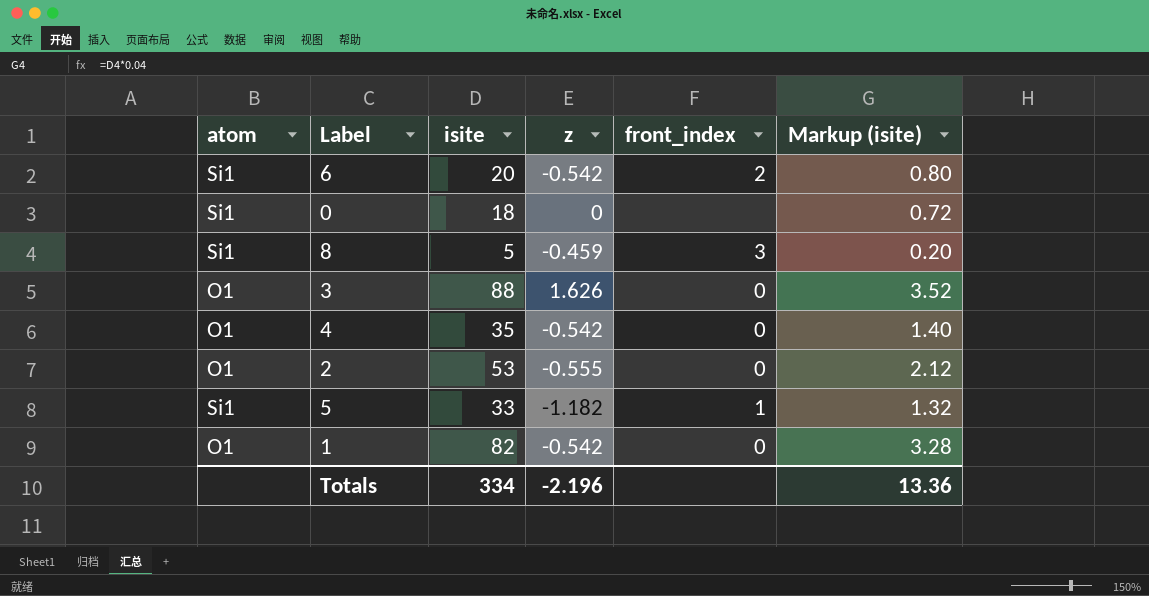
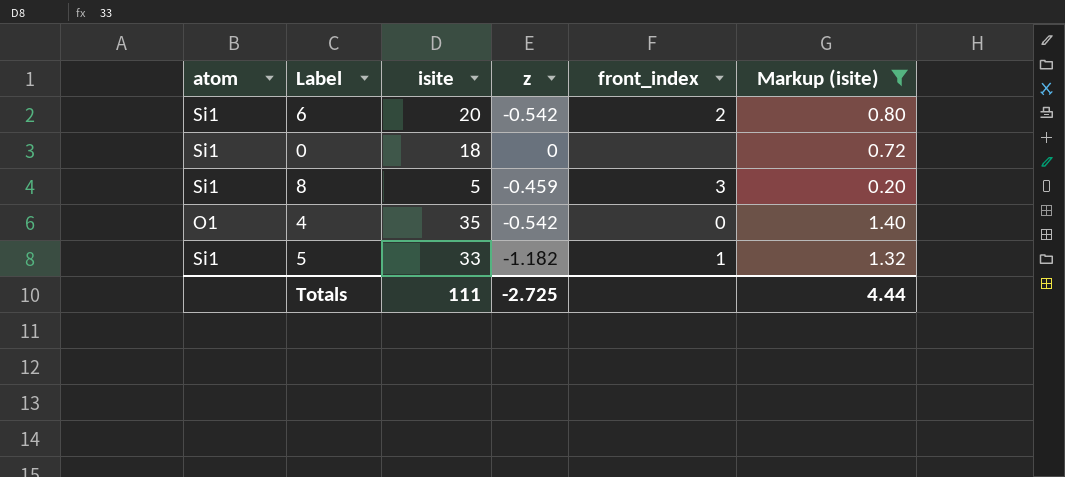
filter: none -> Markup (isite) <= 1.40
Totals | isite: 334 -> 111
Totals | z: -2.196 -> -2.725
Totals | Markup (isite): 13.36 -> 4.44

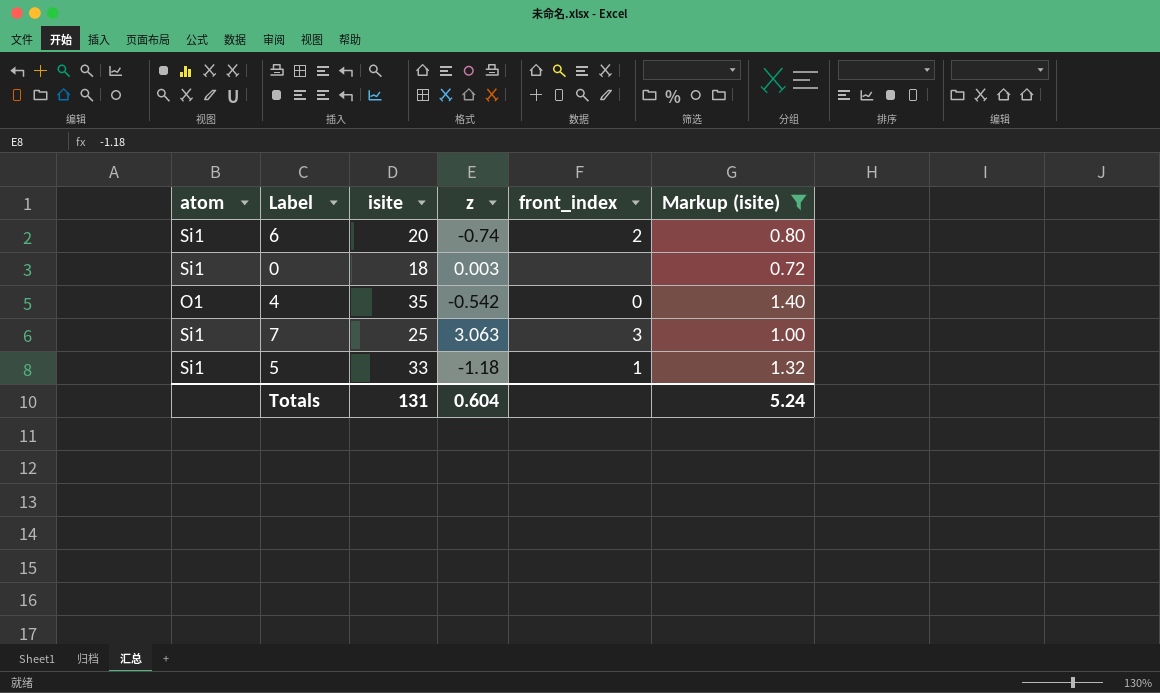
row 8: Si1 | 5 | -0.459 | 3 | 0.20 -> none
6 | z: -0.542 -> -0.74
0 | z: 0 -> 0.003
row 7: none -> Si1 | 25 | 3.063 | 3 | 1.00
5 | z: -1.182 -> -1.18
Totals | isite: 111 -> 131
Totals | z: -2.725 -> 0.604
Totals | Markup (isite): 4.44 -> 5.24

